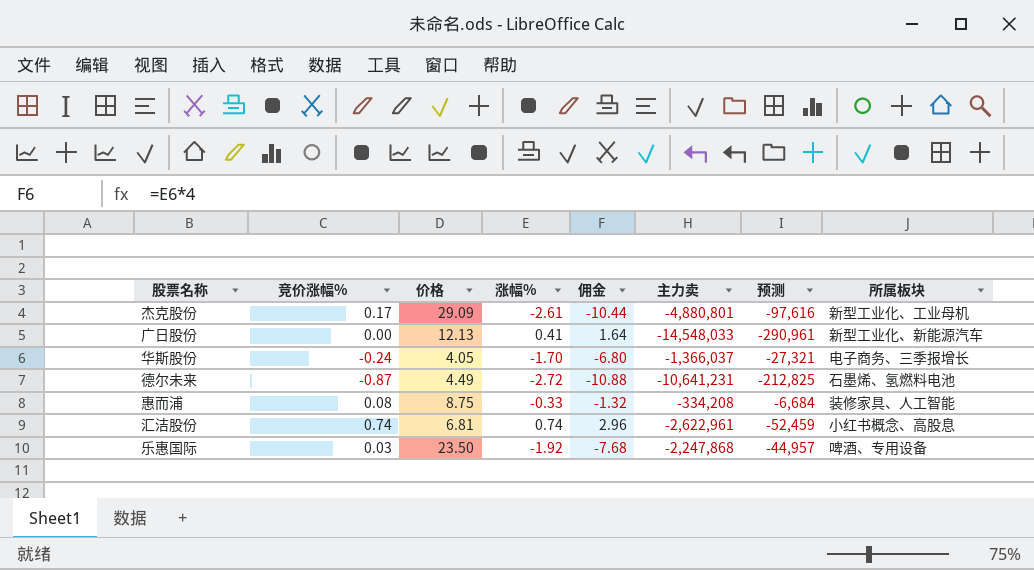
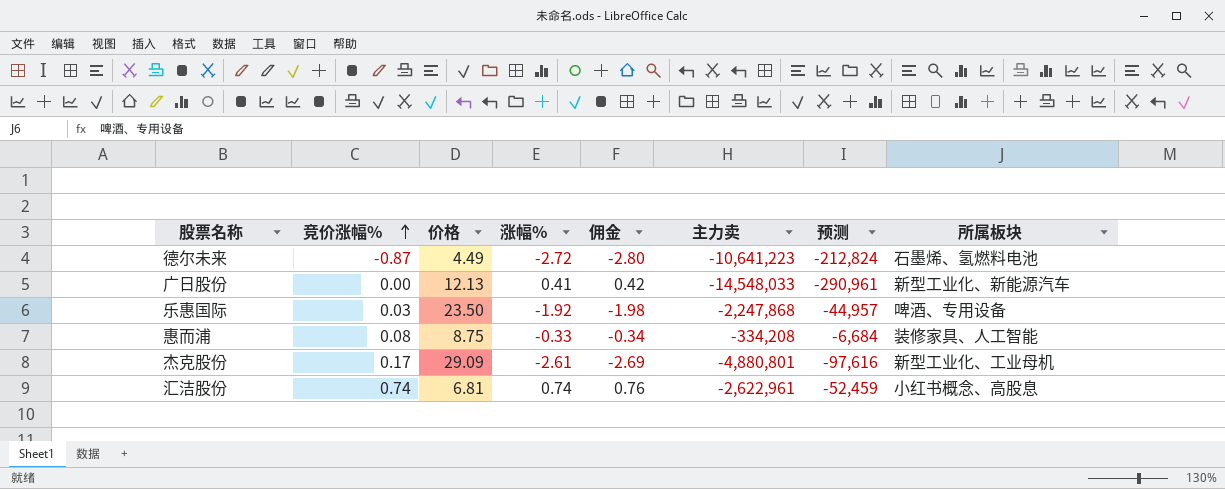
row order: none -> 竞价涨幅% ascending
column 佣金 | formula: [涨幅%] * 4 -> [涨幅%] * 1.03
row 华斯股份: -0.24 | 4.05 | -1.70 | -6.80 | -1,366,037 | -27,321 | 电子商务、三季报增长 -> none
德尔未来 | 主力卖: -10,641,231 -> -10,641,223
德尔未来 | 预测: -212,825 -> -212,824

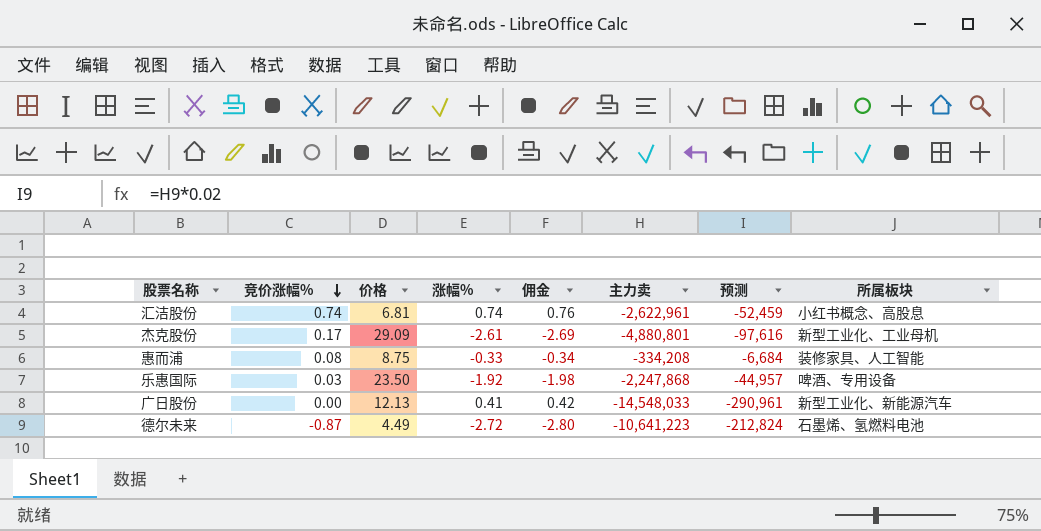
row order: 竞价涨幅% ascending -> 竞价涨幅% descending

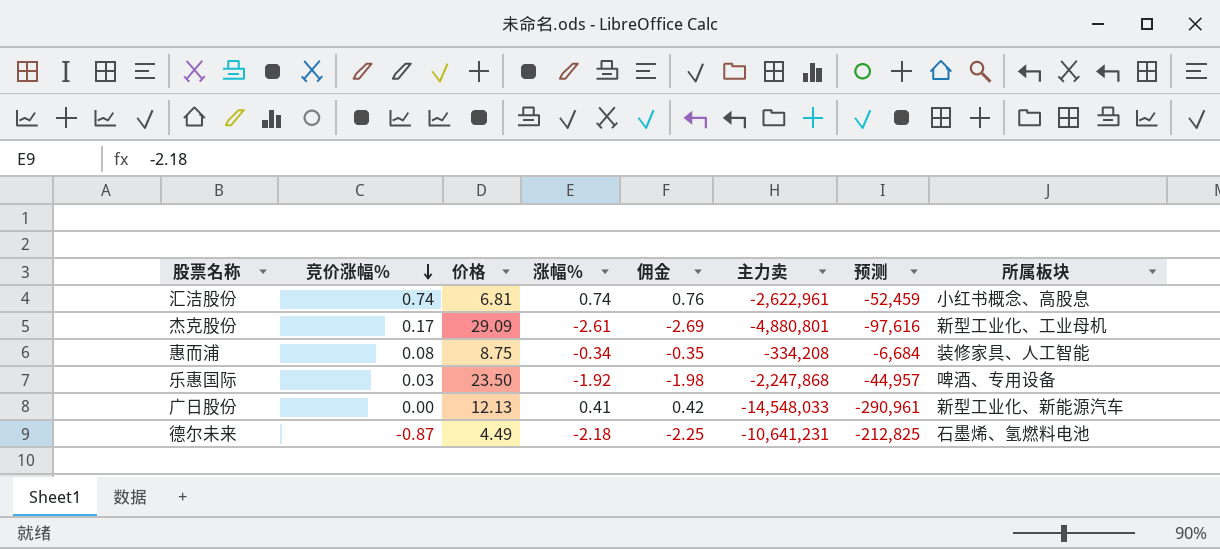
惠而浦 | 涨幅%: -0.33 -> -0.34
惠而浦 | 佣金: -0.34 -> -0.35
德尔未来 | 涨幅%: -2.72 -> -2.18
德尔未来 | 佣金: -2.80 -> -2.25
德尔未来 | 主力卖: -10,641,223 -> -10,641,231
德尔未来 | 预测: -212,824 -> -212,825

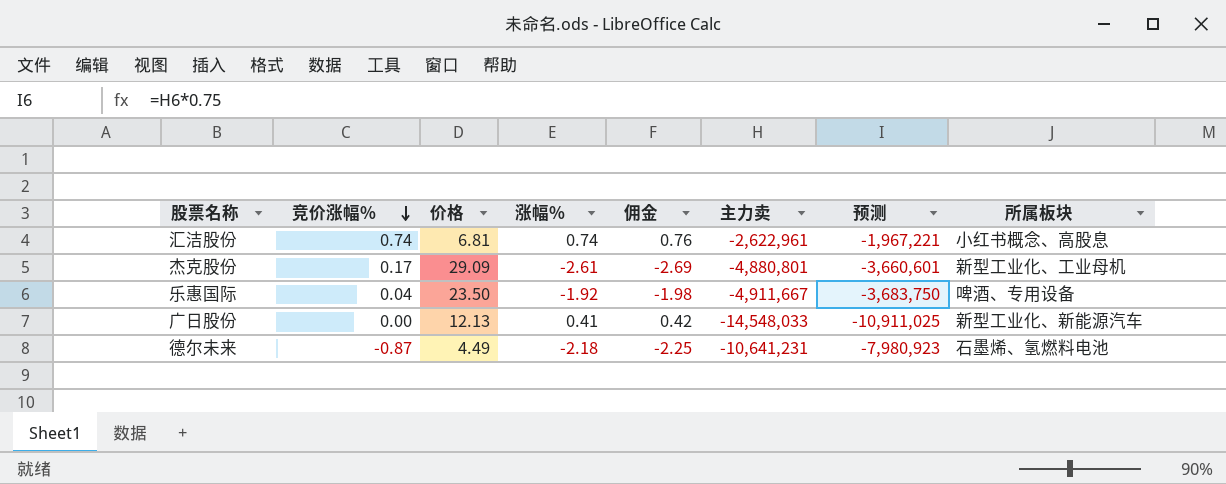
column 预测 | formula: [主力卖] * 0.02 -> [主力卖] * 0.75
row 惠而浦: 0.08 | 8.75 | -0.34 | -0.35 | -334,208 | -6,684 | 装修家具、人工智能 -> none
乐惠国际 | 竞价涨幅%: 0.03 -> 0.04
乐惠国际 | 主力卖: -2,247,868 -> -4,911,667

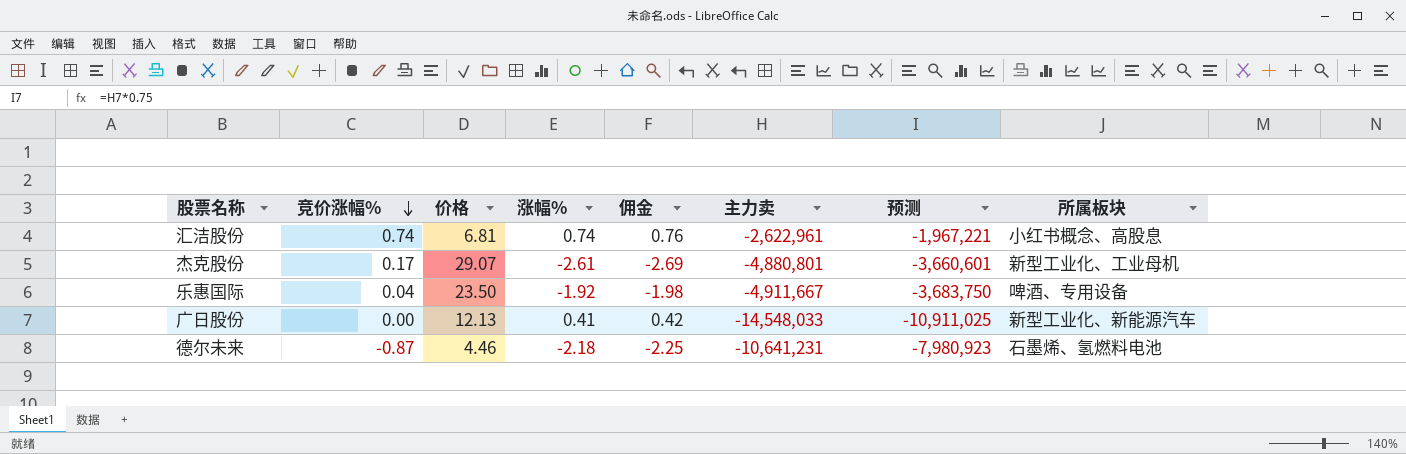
杰克股份 | 价格: 29.09 -> 29.07
德尔未来 | 价格: 4.49 -> 4.46

